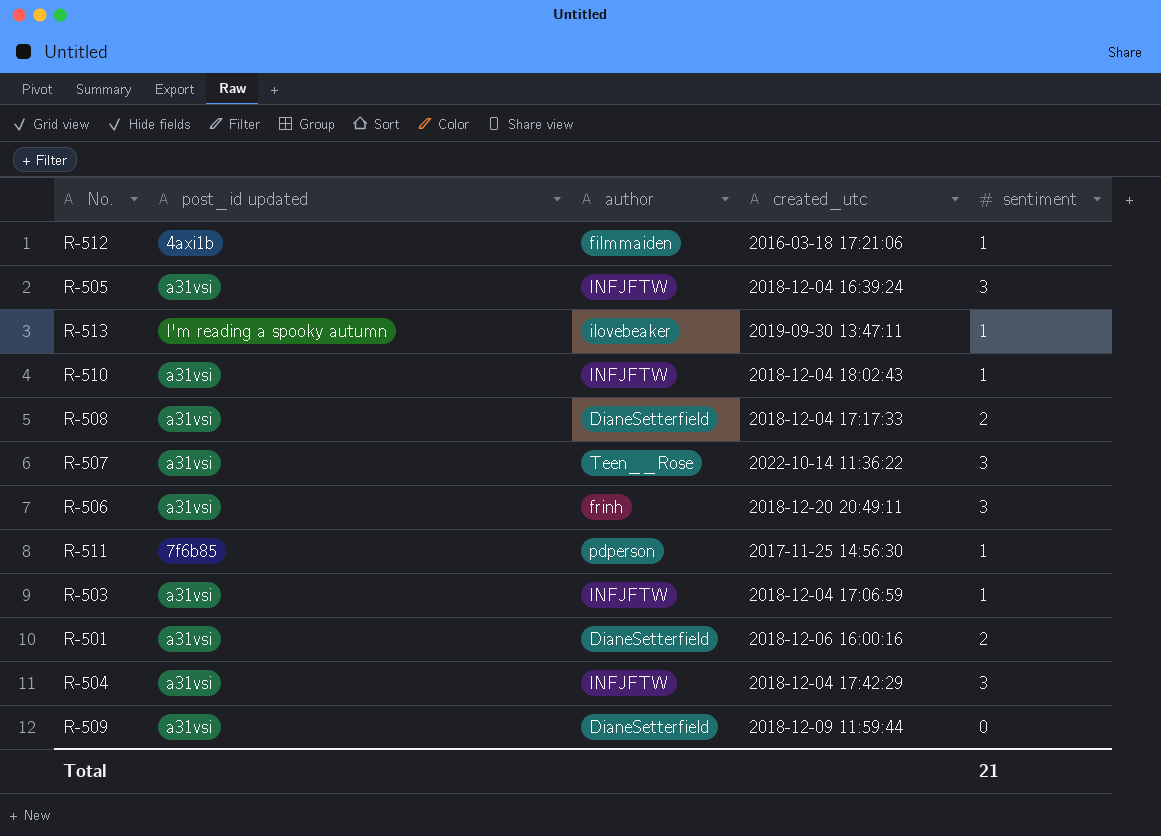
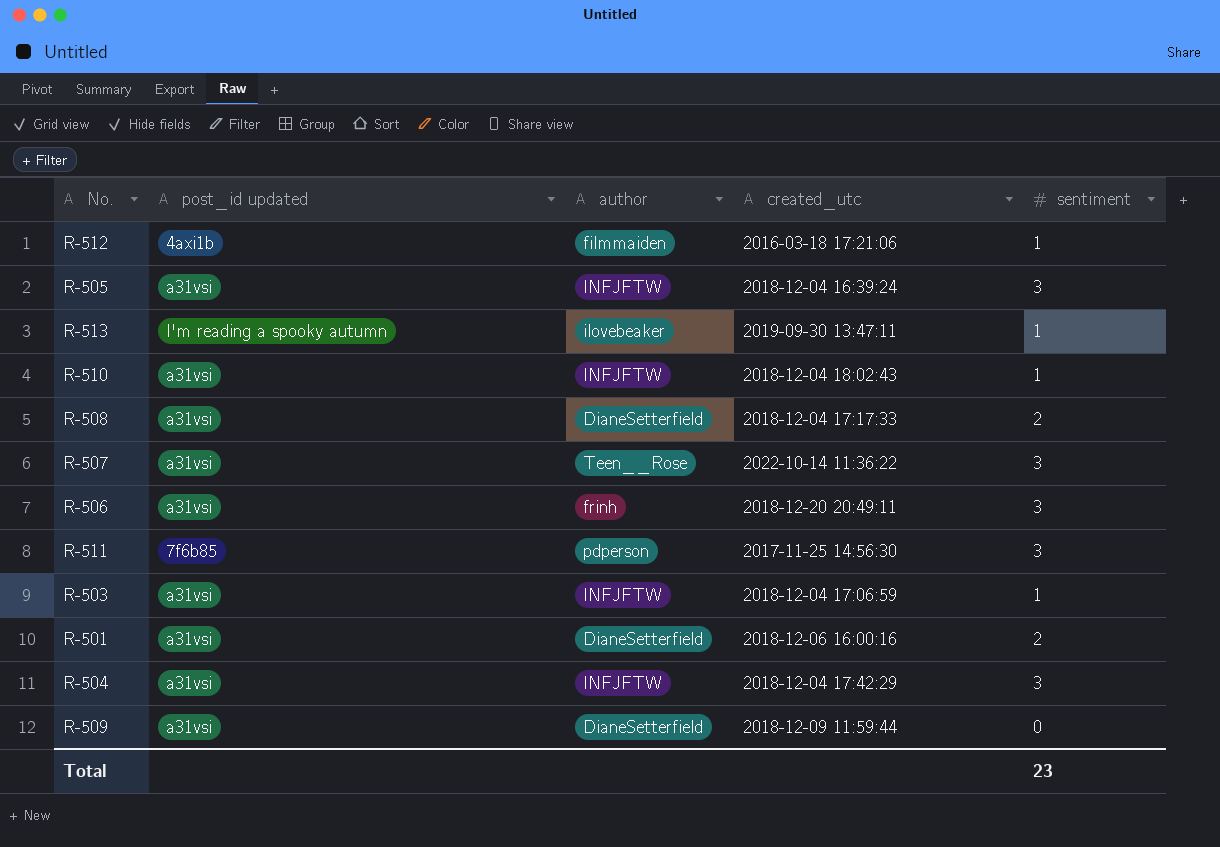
R-511 | sentiment: 1 -> 3
Total | sentiment: 21 -> 23

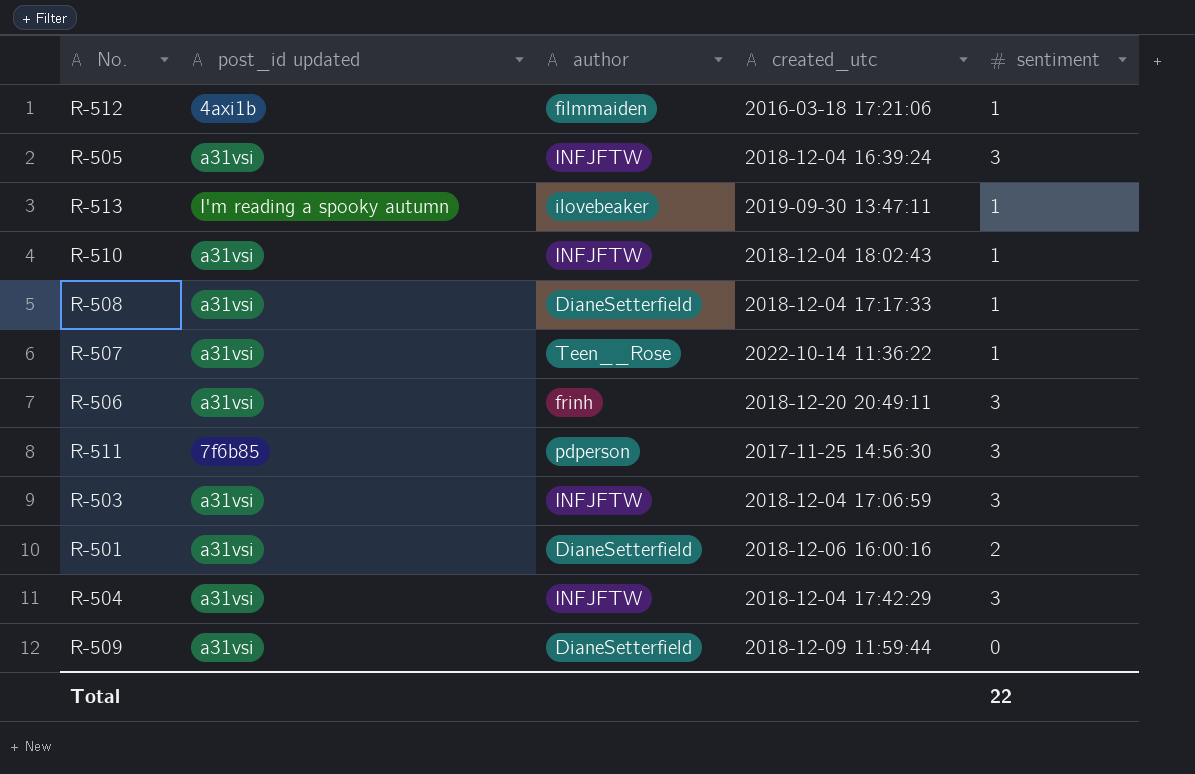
R-508 | sentiment: 2 -> 1
R-507 | sentiment: 3 -> 1
R-503 | sentiment: 1 -> 3
Total | sentiment: 23 -> 22

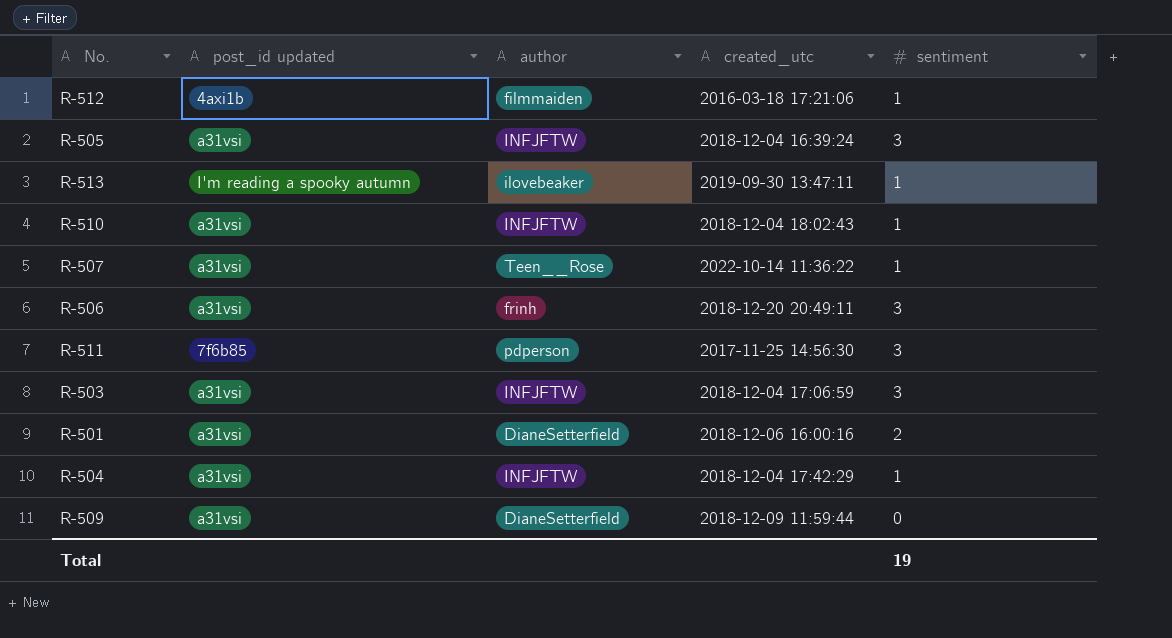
row R-508: a31vsi | DianeSetterfield | 2018-12-04 17:17:33 | 1 -> none
R-504 | sentiment: 3 -> 1
Total | sentiment: 22 -> 19

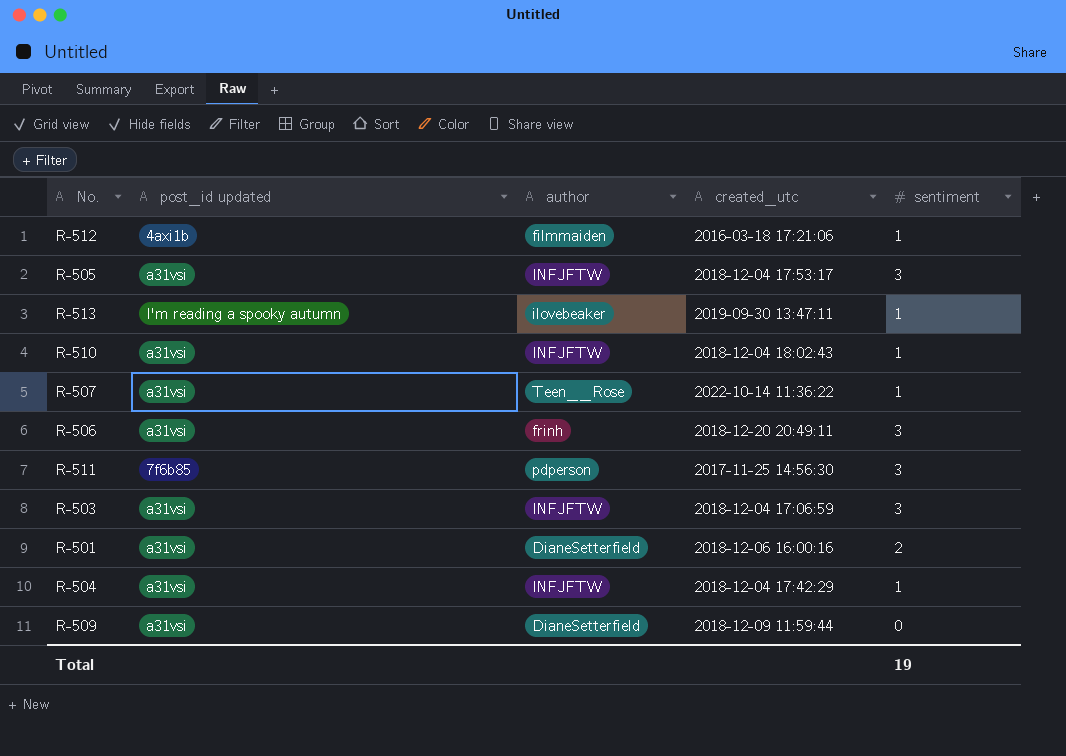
R-505 | created_utc: 2018-12-04 16:39:24 -> 2018-12-04 17:53:17

